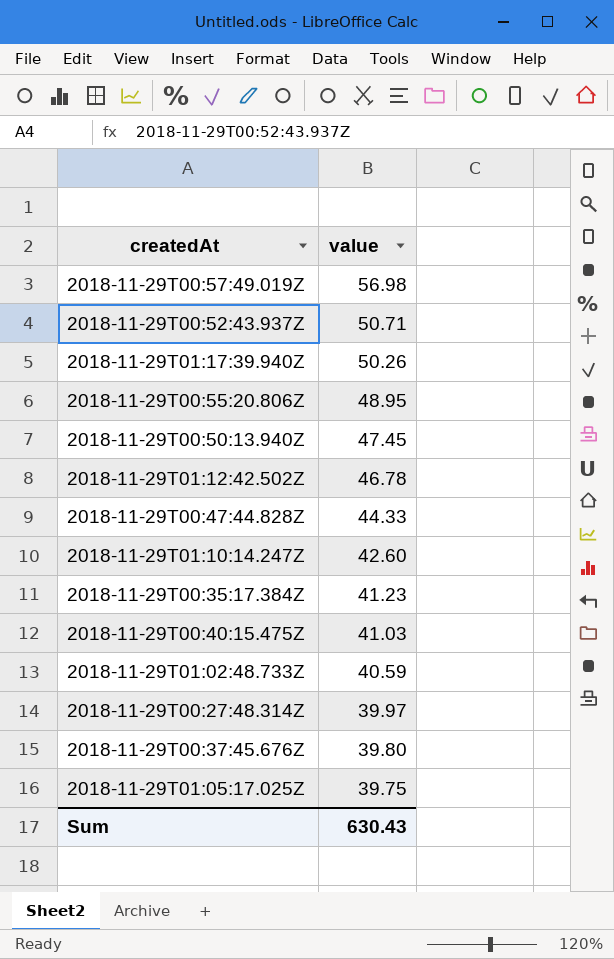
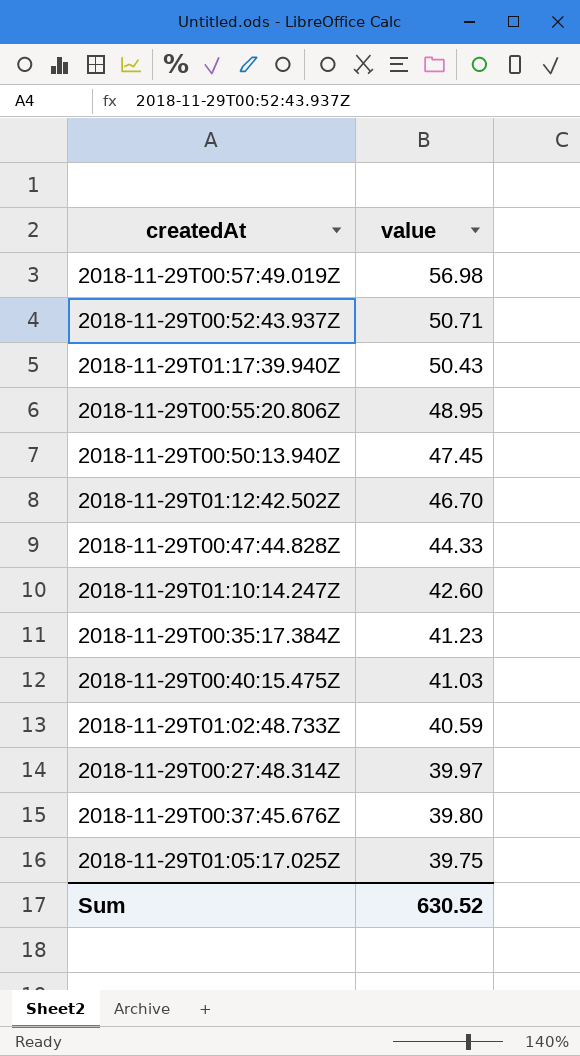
2018-11-29T01:17:39.940Z | value: 50.26 -> 50.43
2018-11-29T01:12:42.502Z | value: 46.78 -> 46.70
Sum | value: 630.43 -> 630.52

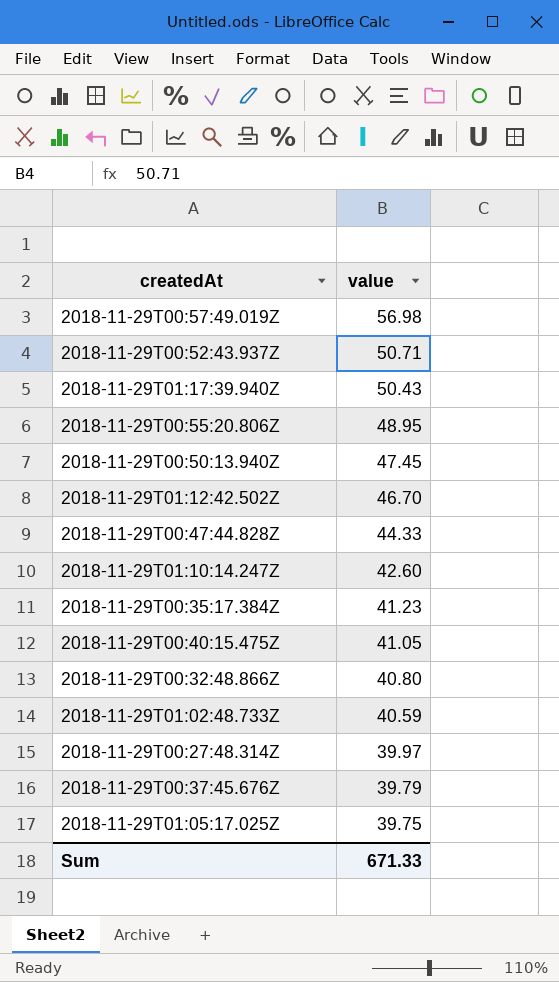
2018-11-29T00:40:15.475Z | value: 41.03 -> 41.05
row 2018-11-29T00:32:48.866Z: none -> 40.80
2018-11-29T00:37:45.676Z | value: 39.80 -> 39.79
Sum | value: 630.52 -> 671.33

